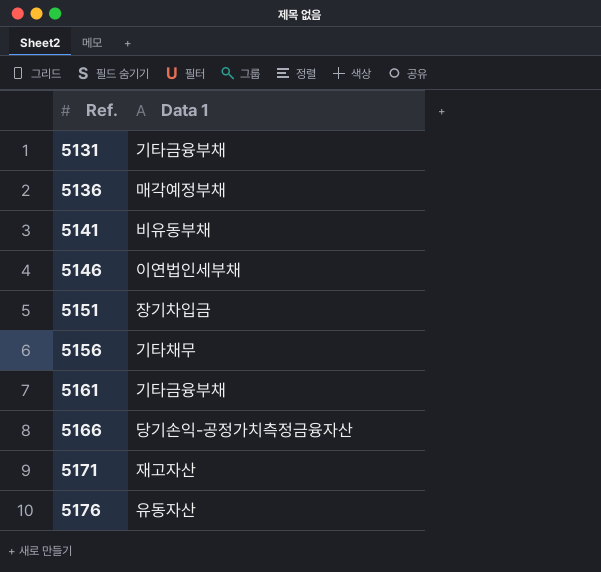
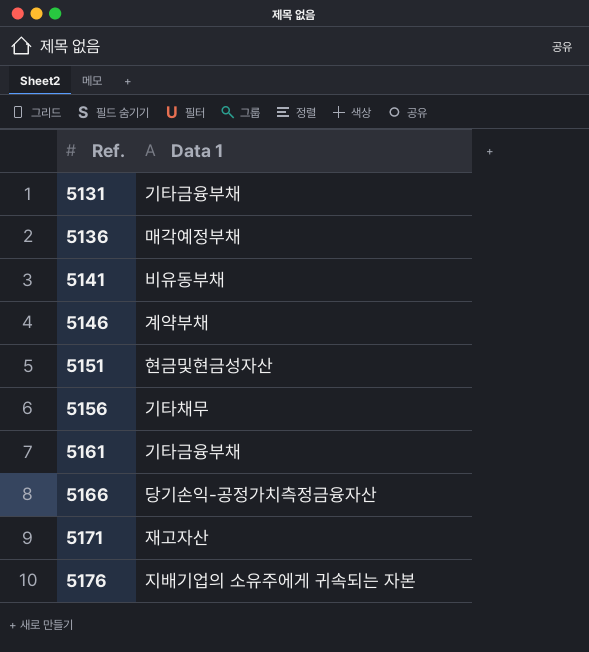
5146 | Data 1: 이연법인세부채 -> 계약부채
5151 | Data 1: 장기차입금 -> 현금및현금성자산
5176 | Data 1: 유동자산 -> 지배기업의 소유주에게 귀속되는 자본

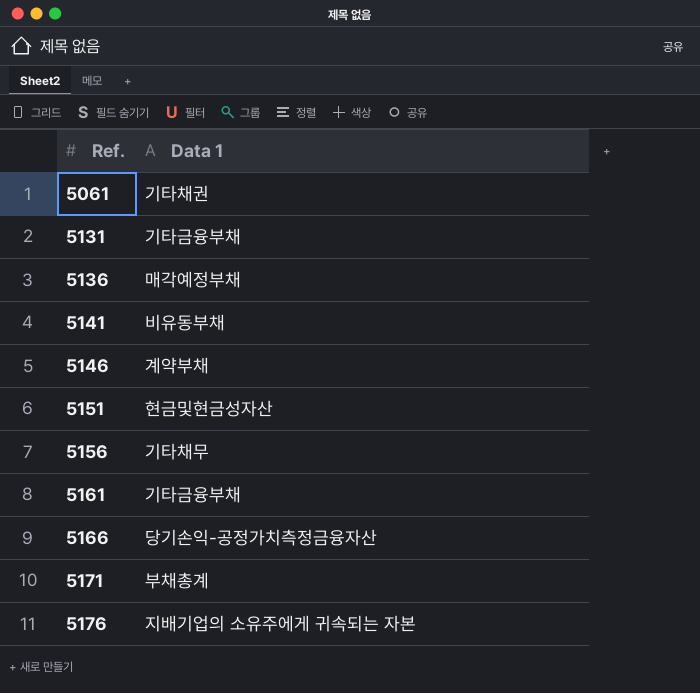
row 5061: none -> 기타채권
5171 | Data 1: 재고자산 -> 부채총계

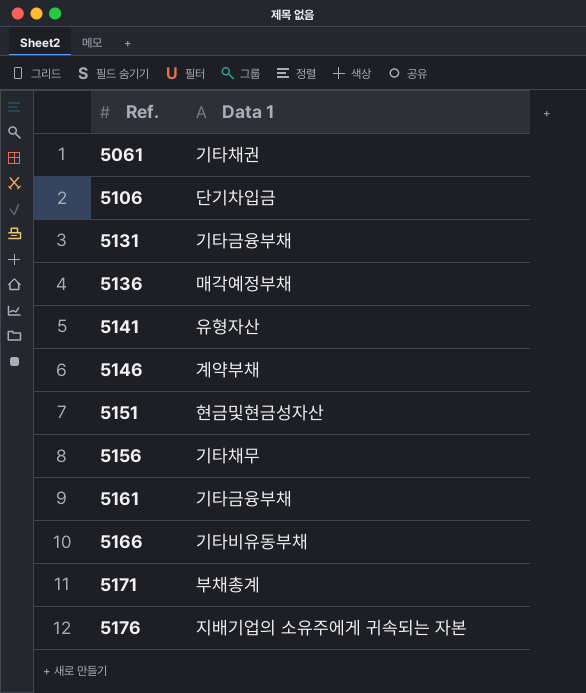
row 5106: none -> 단기차입금
5141 | Data 1: 비유동부채 -> 유형자산
5166 | Data 1: 당기손익-공정가치측정금융자산 -> 기타비유동부채

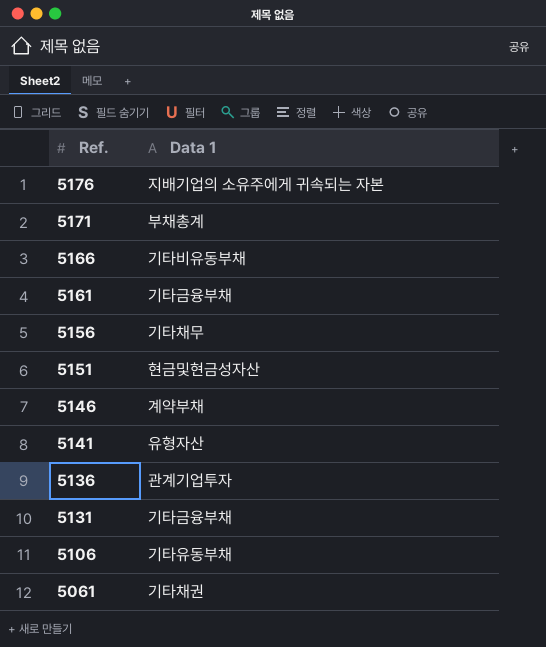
row order: Ref. ascending -> Ref. descending
5136 | Data 1: 매각예정부채 -> 관계기업투자
5106 | Data 1: 단기차입금 -> 기타유동부채

